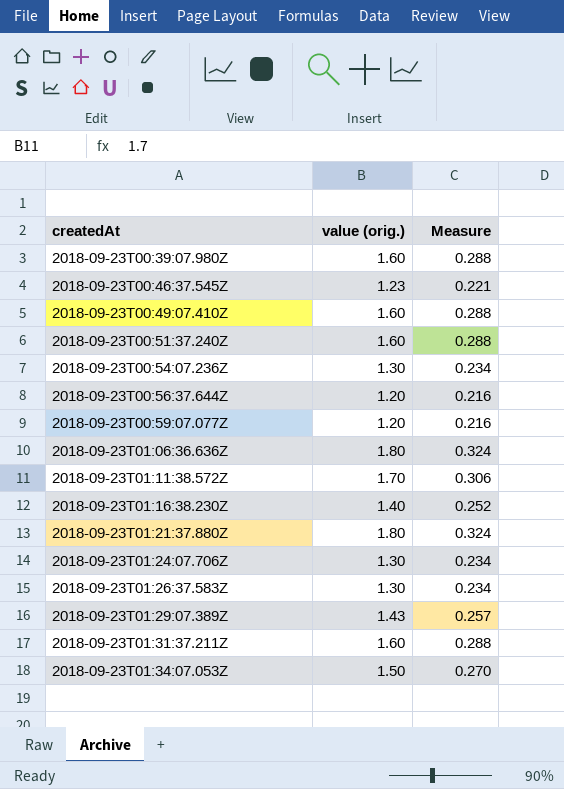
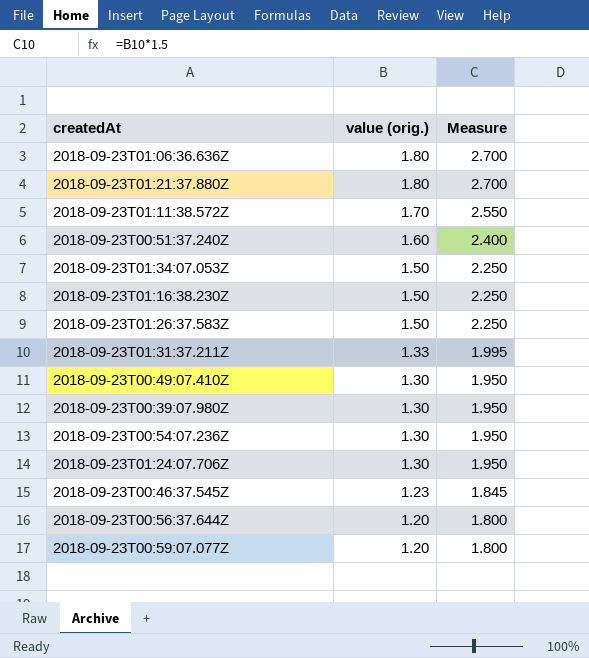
row order: createdAt ascending -> value (orig.) descending
column Measure | formula: [value (orig.)] * 0.18 -> [value (orig.)] * 1.5
row 2018-09-23T01:29:07.389Z: 1.43 | 0.257 -> none
2018-09-23T01:16:38.230Z | value (orig.): 1.40 -> 1.50
2018-09-23T01:26:37.583Z | value (orig.): 1.30 -> 1.50
2018-09-23T01:31:37.211Z | value (orig.): 1.60 -> 1.33
2018-09-23T00:49:07.410Z | value (orig.): 1.60 -> 1.30
2018-09-23T00:39:07.980Z | value (orig.): 1.60 -> 1.30

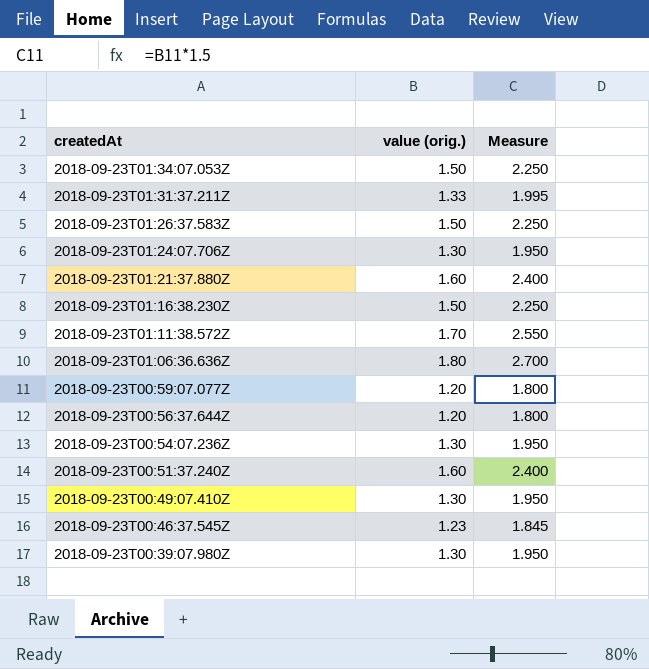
row order: value (orig.) descending -> createdAt descending
2018-09-23T01:21:37.880Z | value (orig.): 1.80 -> 1.60
2018-09-23T01:21:37.880Z | Measure: 2.700 -> 2.400

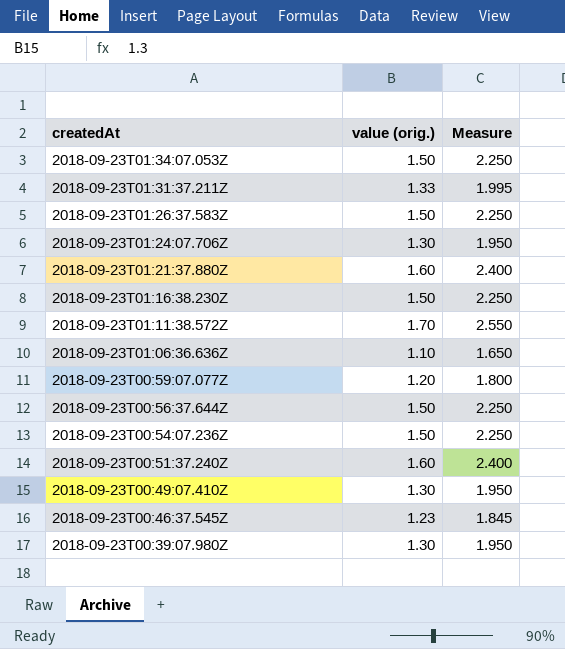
2018-09-23T01:06:36.636Z | value (orig.): 1.80 -> 1.10
2018-09-23T01:06:36.636Z | Measure: 2.700 -> 1.650
2018-09-23T00:56:37.644Z | value (orig.): 1.20 -> 1.50
2018-09-23T00:56:37.644Z | Measure: 1.800 -> 2.250
2018-09-23T00:54:07.236Z | value (orig.): 1.30 -> 1.50
2018-09-23T00:54:07.236Z | Measure: 1.950 -> 2.250

